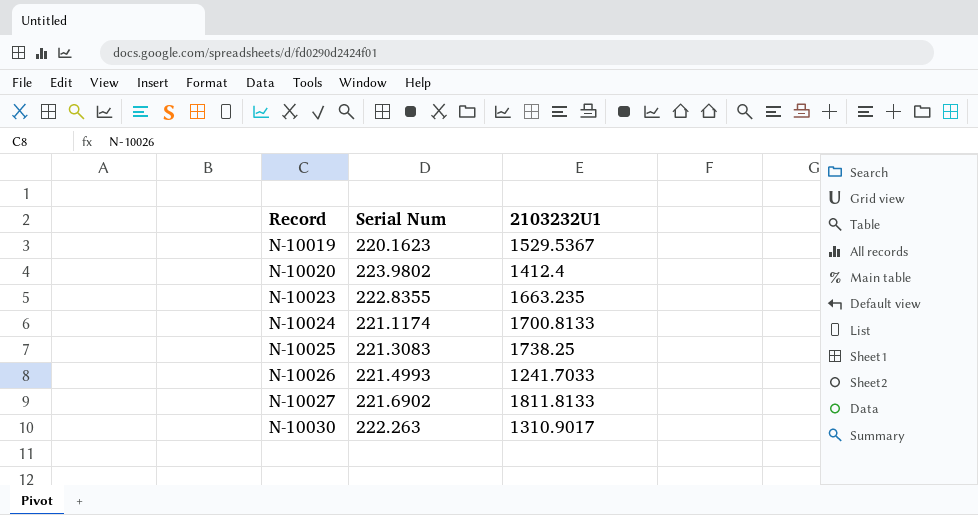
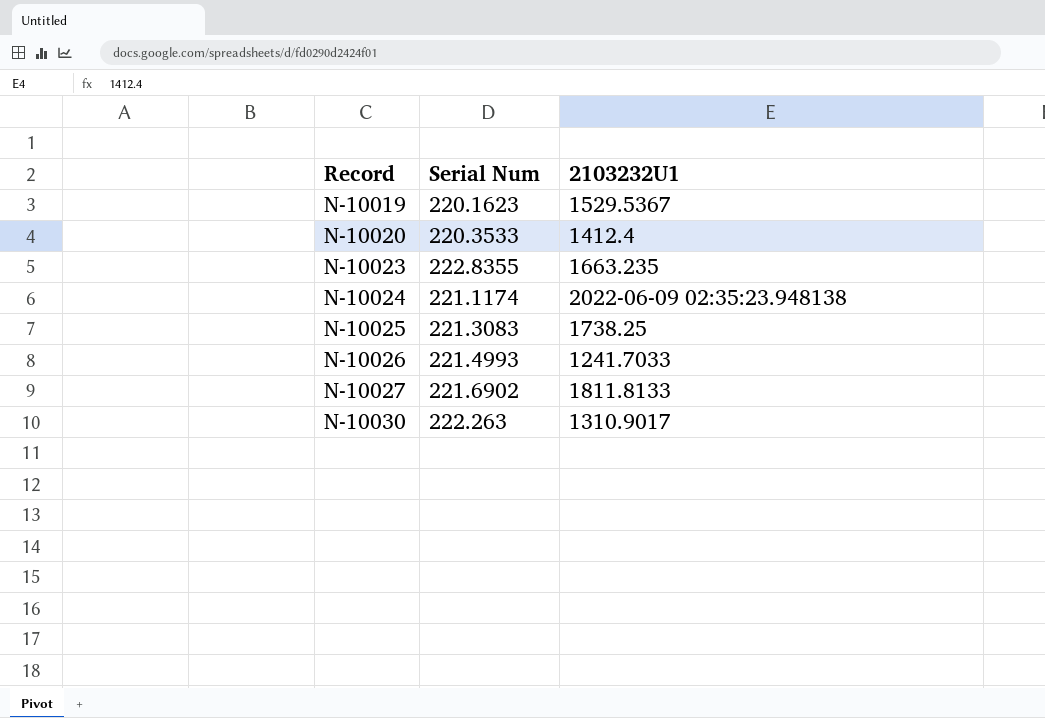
N-10020 | Serial Num: 223.9802 -> 220.3533
N-10024 | 2103232U1: 1700.8133 -> 2022-06-09 02:35:23.948138

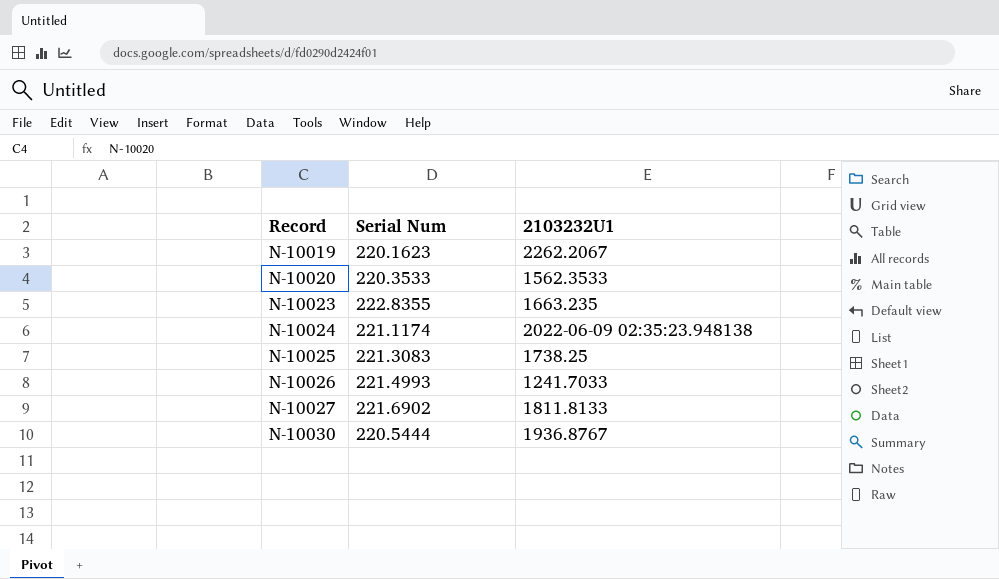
N-10019 | 2103232U1: 1529.5367 -> 2262.2067
N-10020 | 2103232U1: 1412.4 -> 1562.3533
N-10030 | Serial Num: 222.263 -> 220.5444
N-10030 | 2103232U1: 1310.9017 -> 1936.8767

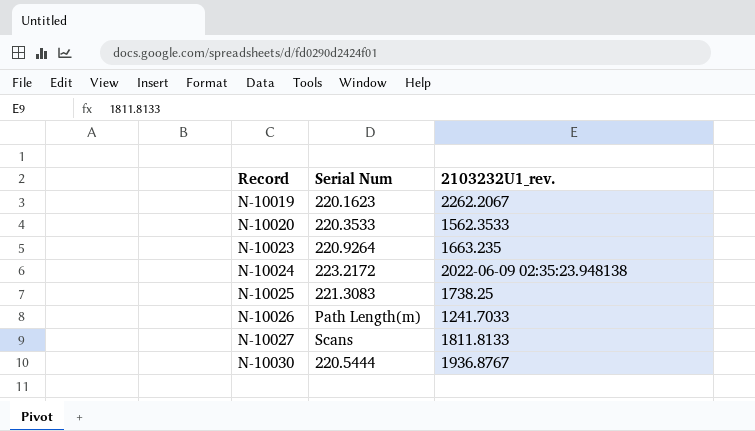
column name: 2103232U1 -> 2103232U1_rev.
N-10023 | Serial Num: 222.8355 -> 220.9264
N-10024 | Serial Num: 221.1174 -> 223.2172
N-10026 | Serial Num: 221.4993 -> Path Length(m)
N-10027 | Serial Num: 221.6902 -> Scans

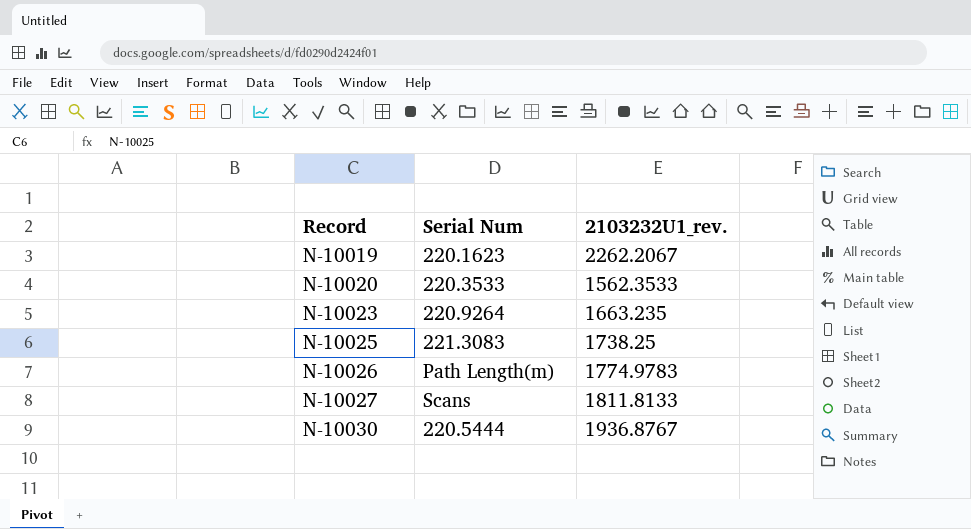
row N-10024: 223.2172 | 2022-06-09 02:35:23.948138 -> none
N-10026 | 2103232U1_rev.: 1241.7033 -> 1774.9783

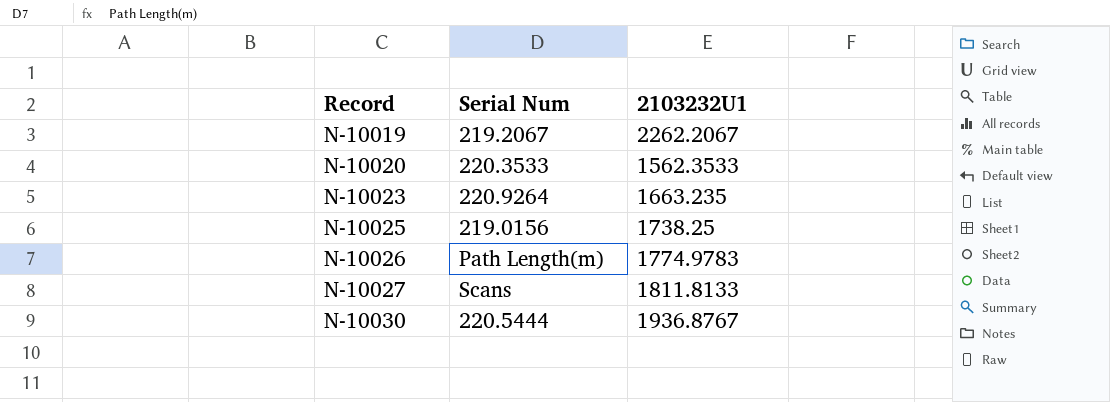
column name: 2103232U1_rev. -> 2103232U1
N-10019 | Serial Num: 220.1623 -> 219.2067
N-10025 | Serial Num: 221.3083 -> 219.0156

